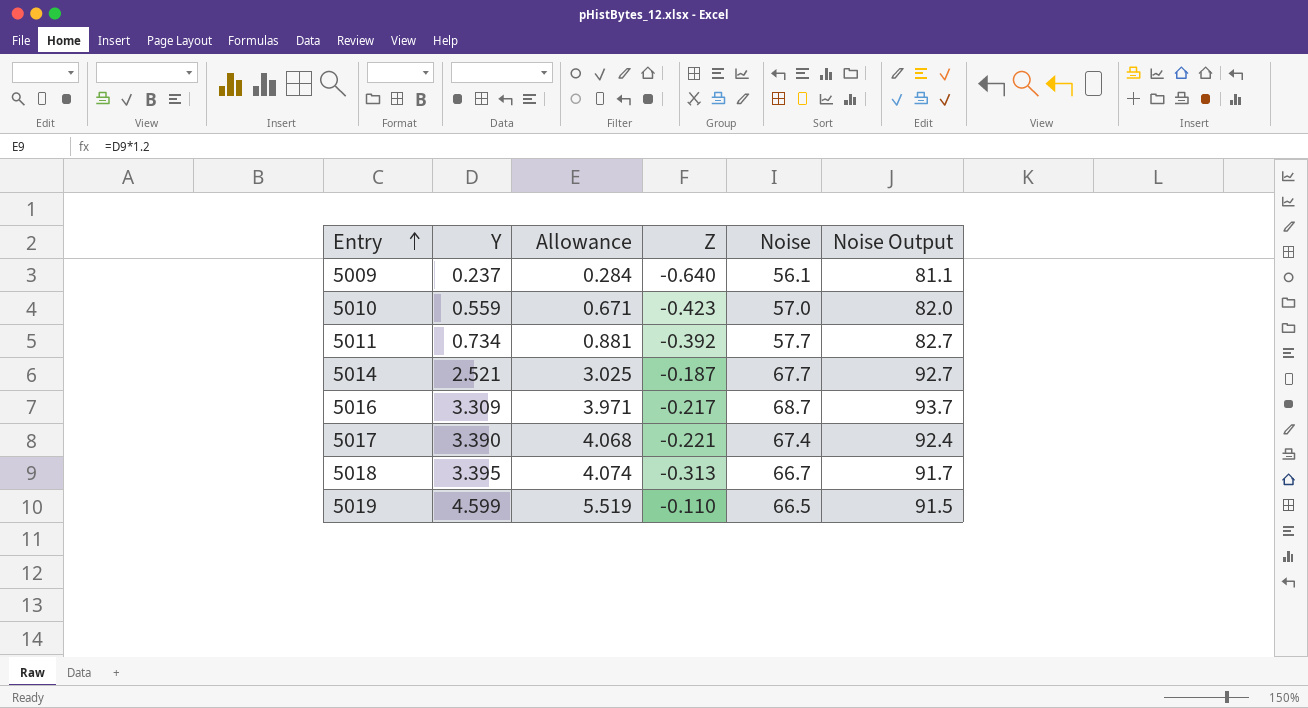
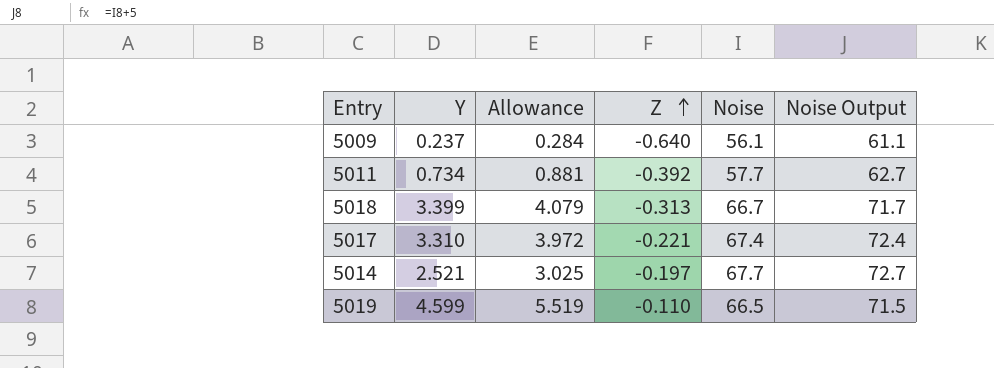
row order: Entry ascending -> Z ascending
column Noise Output | formula: [Noise] + 25 -> [Noise] + 5
row 5010: 0.559 | 0.671 | -0.423 | 57.0 | 82.0 -> none
row 5016: 3.309 | 3.971 | -0.217 | 68.7 | 93.7 -> none
5018 | Y: 3.395 -> 3.399
5018 | Allowance: 4.074 -> 4.079
5017 | Y: 3.390 -> 3.310
5017 | Allowance: 4.068 -> 3.972
5014 | Z: -0.187 -> -0.197

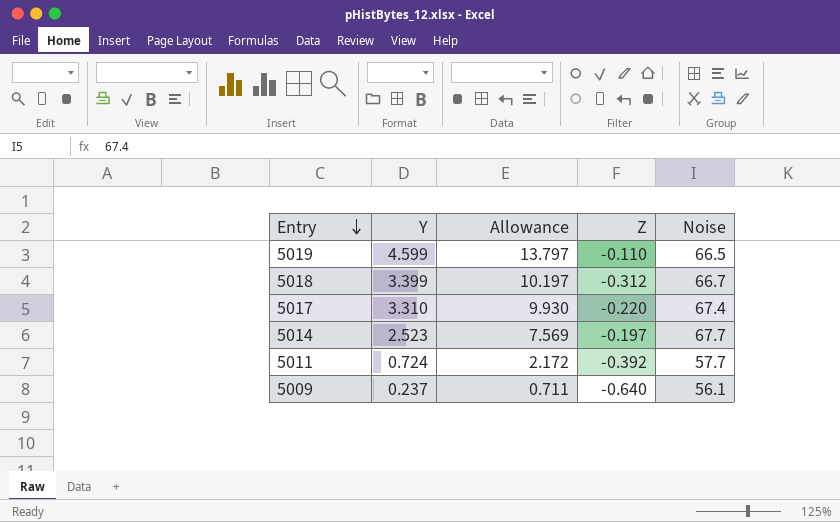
row order: Z ascending -> Entry descending
column Noise Output | formula: [Noise] + 5 -> none
column Allowance | formula: [Y] * 1.2 -> [Y] * 3
5018 | Z: -0.313 -> -0.312
5017 | Z: -0.221 -> -0.220
5014 | Y: 2.521 -> 2.523
5011 | Y: 0.734 -> 0.724

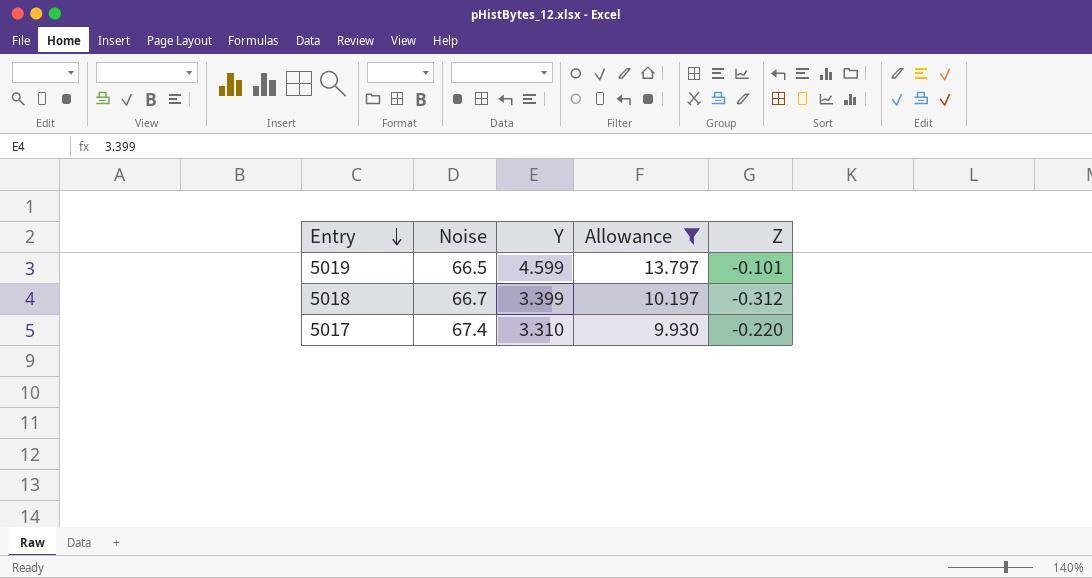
filter: none -> Allowance >= 9.930
column Noise | position: 5 -> 2
5019 | Z: -0.110 -> -0.101

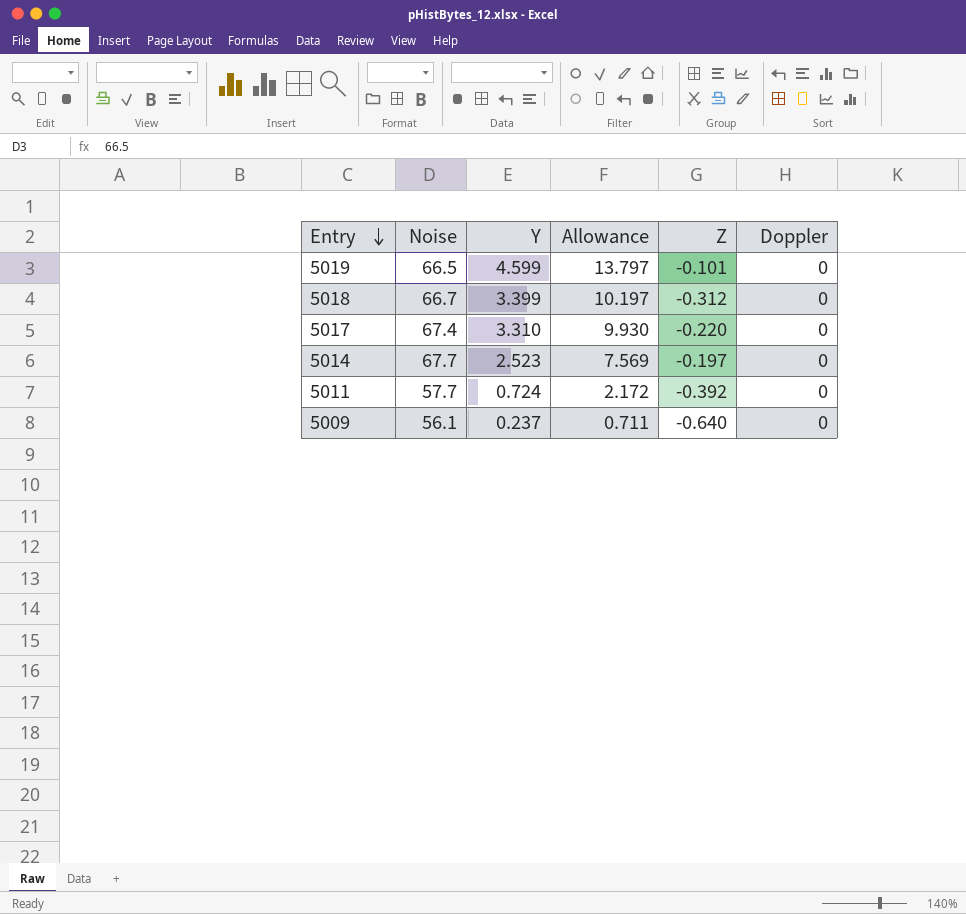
filter: Allowance >= 9.930 -> none
column Doppler | position: none -> 6

